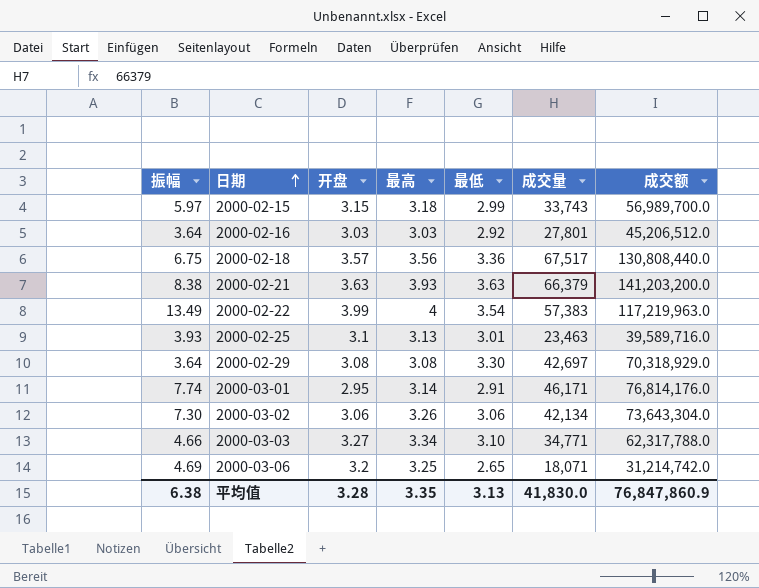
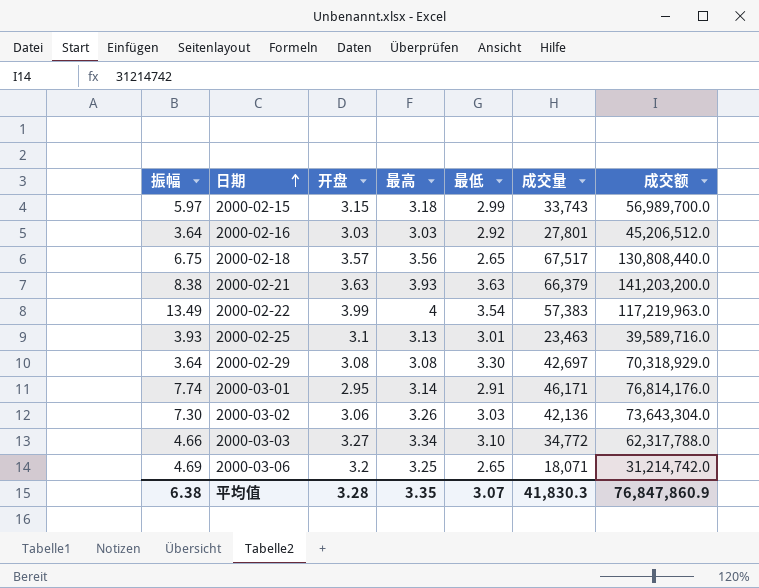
2000-02-18 | 最低: 3.36 -> 2.65
2000-03-02 | 最低: 3.06 -> 3.03
2000-03-02 | 成交量: 42,134 -> 42,136
2000-03-03 | 成交量: 34,771 -> 34,772
平均值 | 最低: 3.13 -> 3.07
平均值 | 成交量: 41,830.0 -> 41,830.3

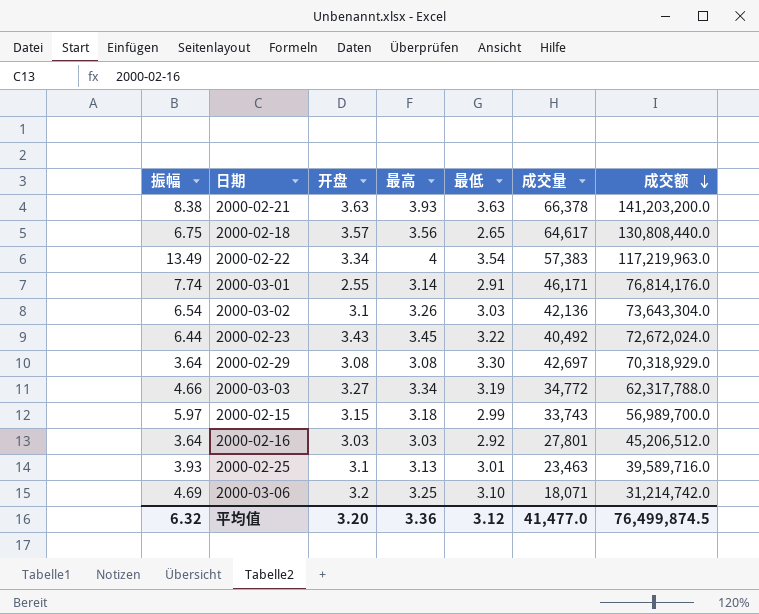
row order: 日期 ascending -> 成交额 descending
2000-02-21 | 成交量: 66,379 -> 66,378
2000-02-18 | 成交量: 67,517 -> 64,617
2000-02-22 | 开盘: 3.99 -> 3.34
2000-03-01 | 开盘: 2.95 -> 2.55
2000-03-02 | 振幅: 7.30 -> 6.54
2000-03-02 | 开盘: 3.06 -> 3.1
row 2000-02-23: none -> 6.44 | 3.43 | 3.45 | 3.22 | 40,492 | 72,672,024.0
2000-03-03 | 最低: 3.10 -> 3.19
2000-03-06 | 最低: 2.65 -> 3.10
平均值 | 振幅: 6.38 -> 6.32
平均值 | 开盘: 3.28 -> 3.20
平均值 | 最高: 3.35 -> 3.36
平均值 | 最低: 3.07 -> 3.12
平均值 | 成交量: 41,830.3 -> 41,477.0
平均值 | 成交额: 76,847,860.9 -> 76,499,874.5

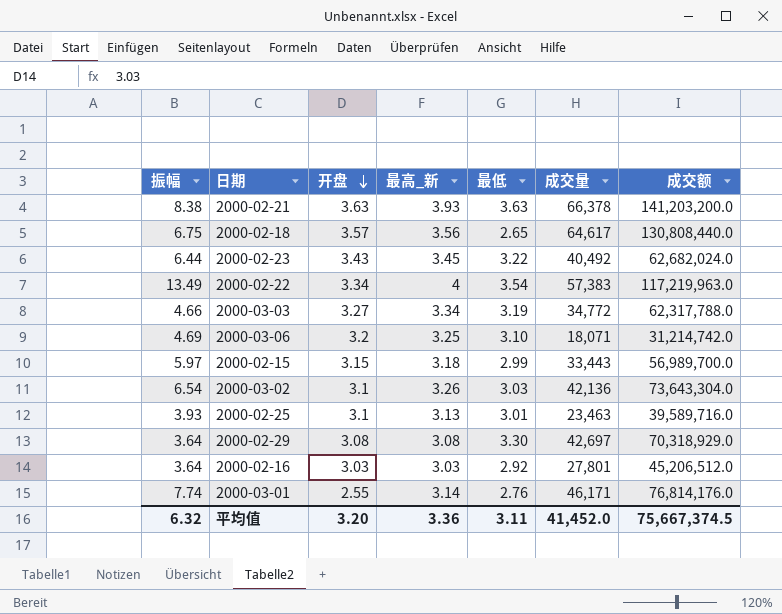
row order: 成交额 descending -> 开盘 descending
column name: 最高 -> 最高_新
2000-02-23 | 成交额: 72,672,024.0 -> 62,682,024.0
2000-02-15 | 成交量: 33,743 -> 33,443
2000-03-01 | 最低: 2.91 -> 2.76
平均值 | 最低: 3.12 -> 3.11
平均值 | 成交量: 41,477.0 -> 41,452.0
平均值 | 成交额: 76,499,874.5 -> 75,667,374.5

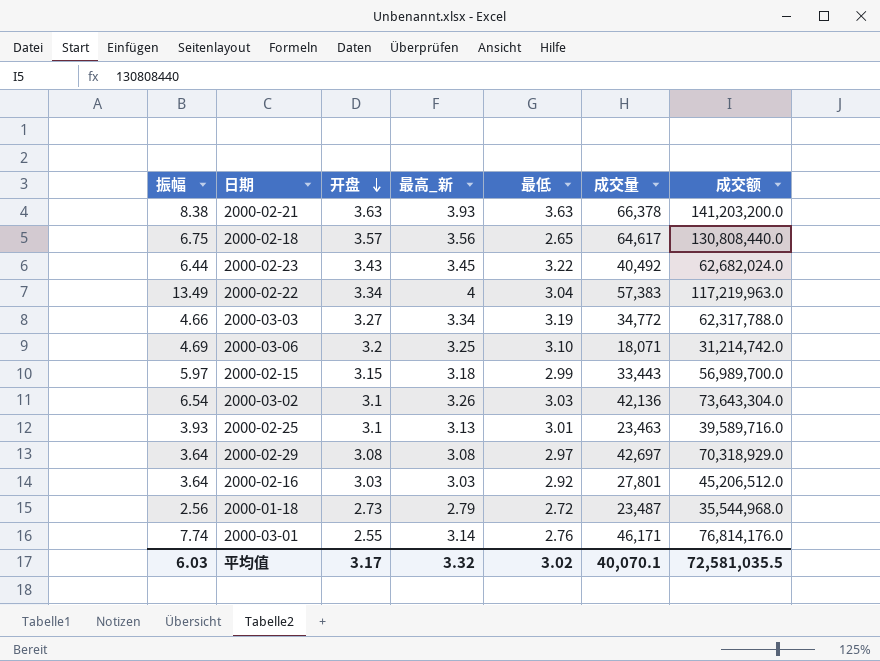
2000-02-22 | 最低: 3.54 -> 3.04
2000-02-29 | 最低: 3.30 -> 2.97
row 2000-01-18: none -> 2.56 | 2.73 | 2.79 | 2.72 | 23,487 | 35,544,968.0
平均值 | 振幅: 6.32 -> 6.03
平均值 | 开盘: 3.20 -> 3.17
平均值 | 最高_新: 3.36 -> 3.32
平均值 | 最低: 3.11 -> 3.02
平均值 | 成交量: 41,452.0 -> 40,070.1
平均值 | 成交额: 75,667,374.5 -> 72,581,035.5

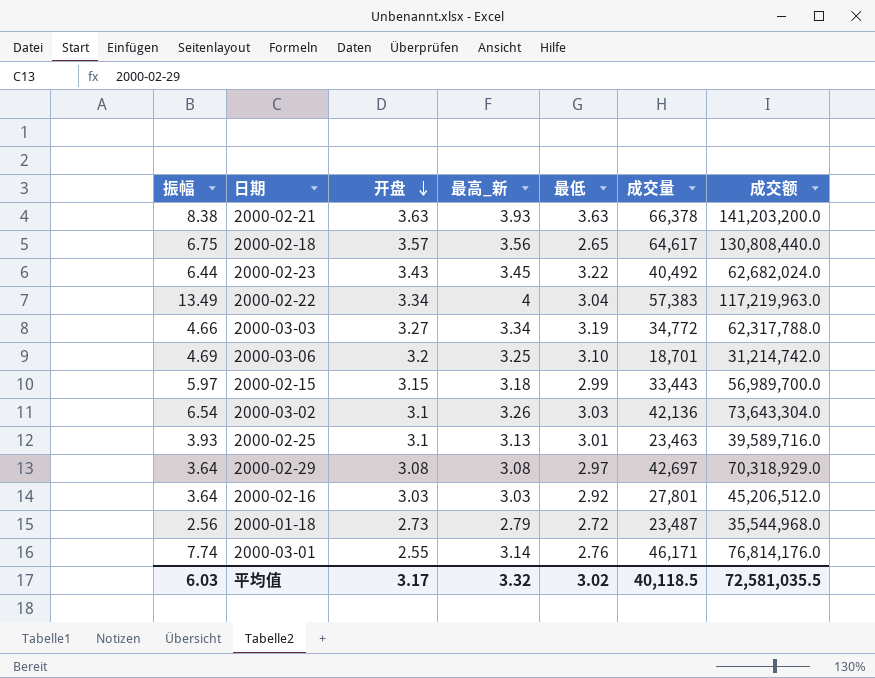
2000-03-06 | 成交量: 18,071 -> 18,701
平均值 | 成交量: 40,070.1 -> 40,118.5

